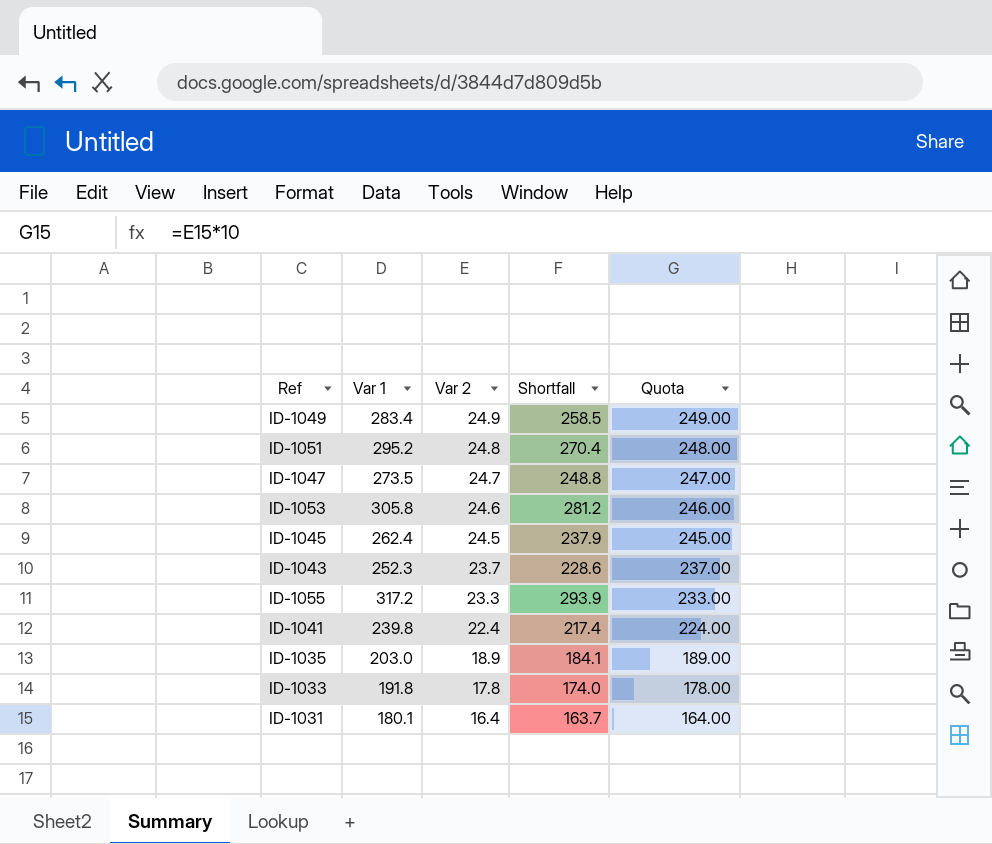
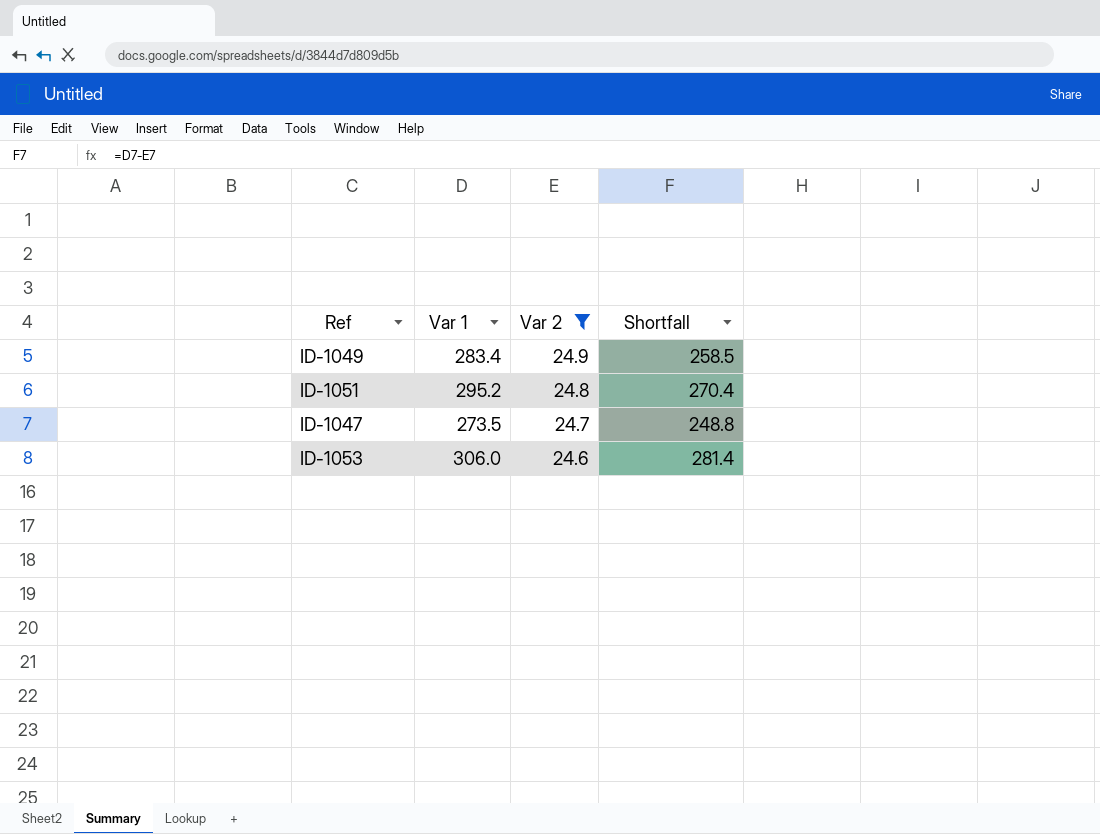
filter: none -> Var 2 >= 24.6
column Quota | formula: [Var 2] * 10 -> none
ID-1053 | Var 1: 305.8 -> 306.0
ID-1053 | Shortfall: 281.2 -> 281.4

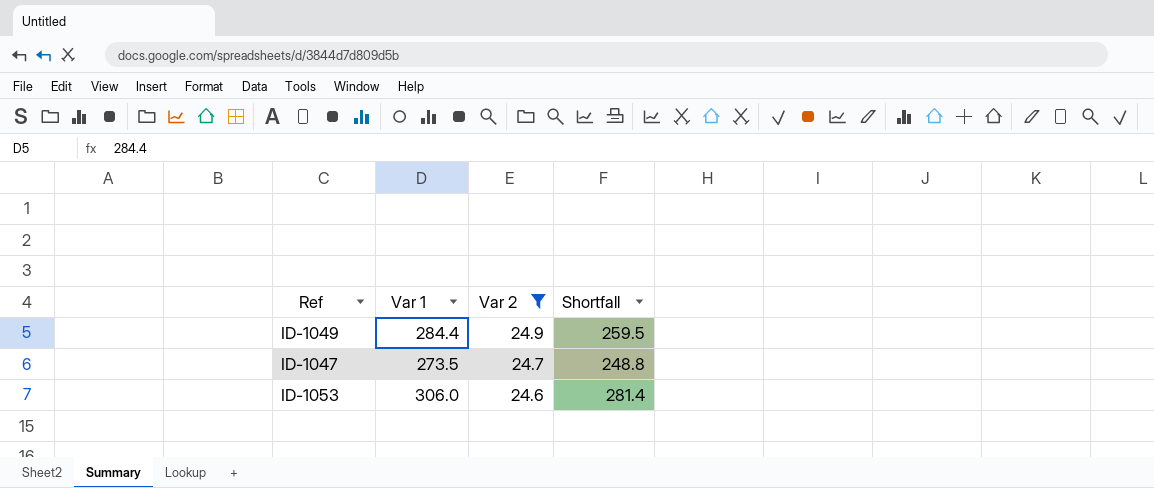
row ID-1051: 295.2 | 24.8 | 270.4 -> none
ID-1049 | Var 1: 283.4 -> 284.4
ID-1049 | Shortfall: 258.5 -> 259.5

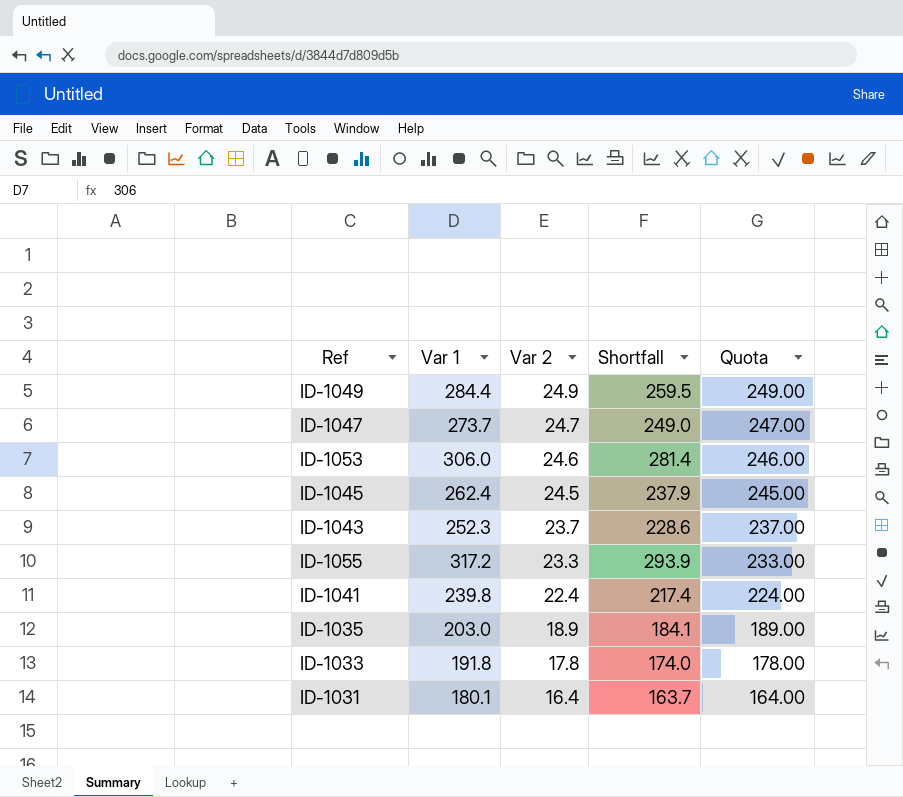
filter: Var 2 >= 24.6 -> none
column Quota | formula: none -> [Var 2] * 10
ID-1047 | Var 1: 273.5 -> 273.7
ID-1047 | Shortfall: 248.8 -> 249.0

